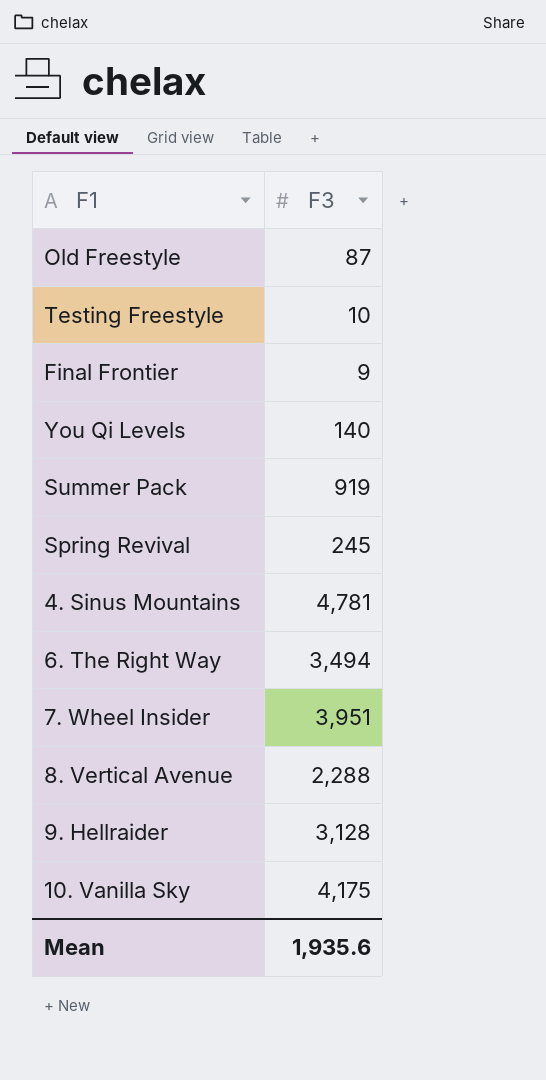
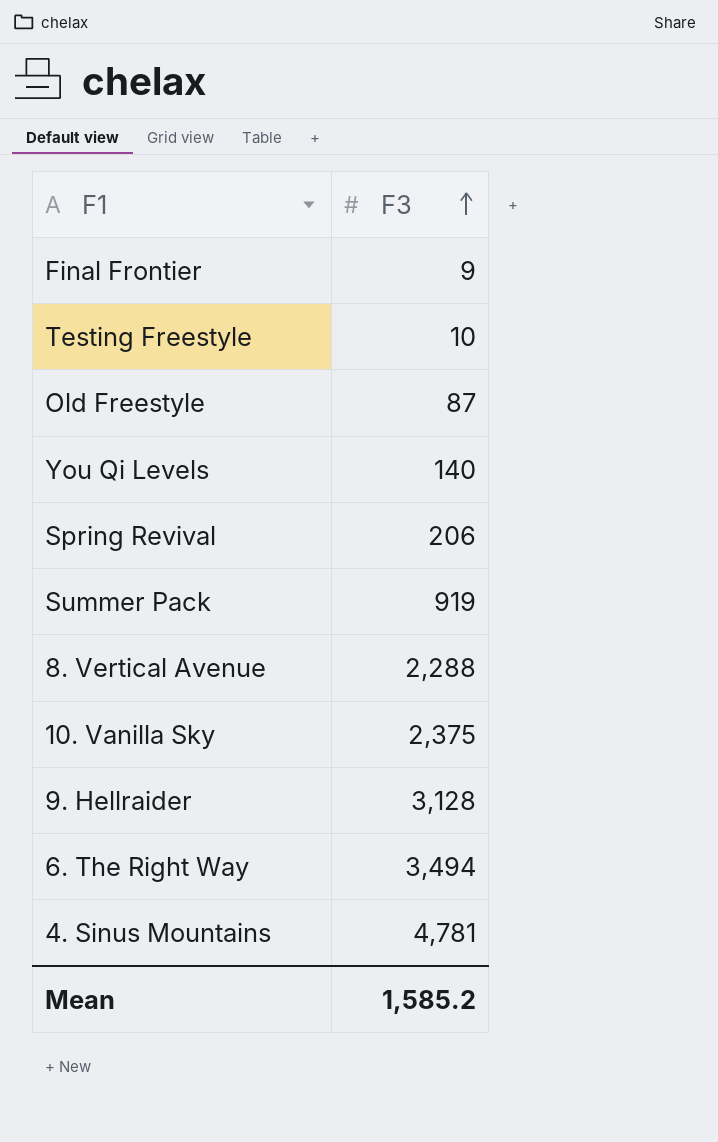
row order: none -> F3 ascending
row 7. Wheel Insider: 3,951 -> none
Spring Revival | F3: 245 -> 206
10. Vanilla Sky | F3: 4,175 -> 2,375
Mean | F3: 1,935.6 -> 1,585.2

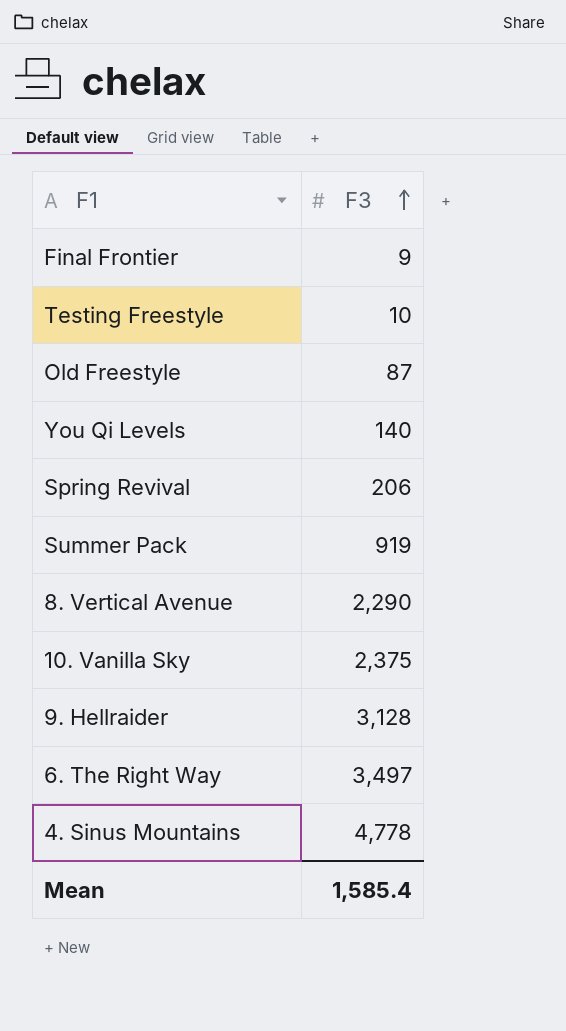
8. Vertical Avenue | F3: 2,288 -> 2,290
6. The Right Way | F3: 3,494 -> 3,497
4. Sinus Mountains | F3: 4,781 -> 4,778
Mean | F3: 1,585.2 -> 1,585.4

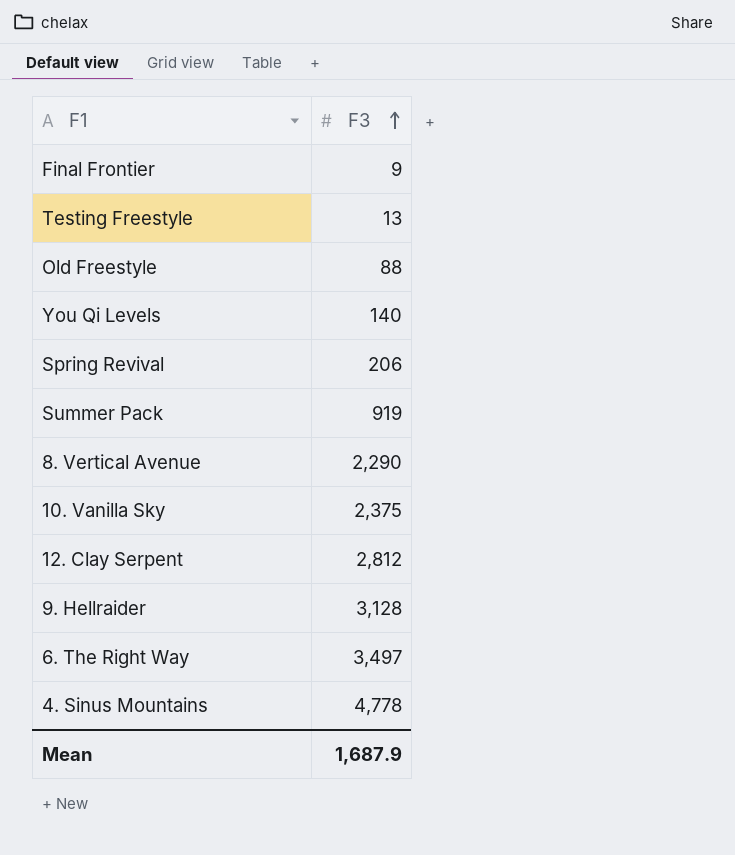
Testing Freestyle | F3: 10 -> 13
Old Freestyle | F3: 87 -> 88
row 12. Clay Serpent: none -> 2,812
Mean | F3: 1,585.4 -> 1,687.9

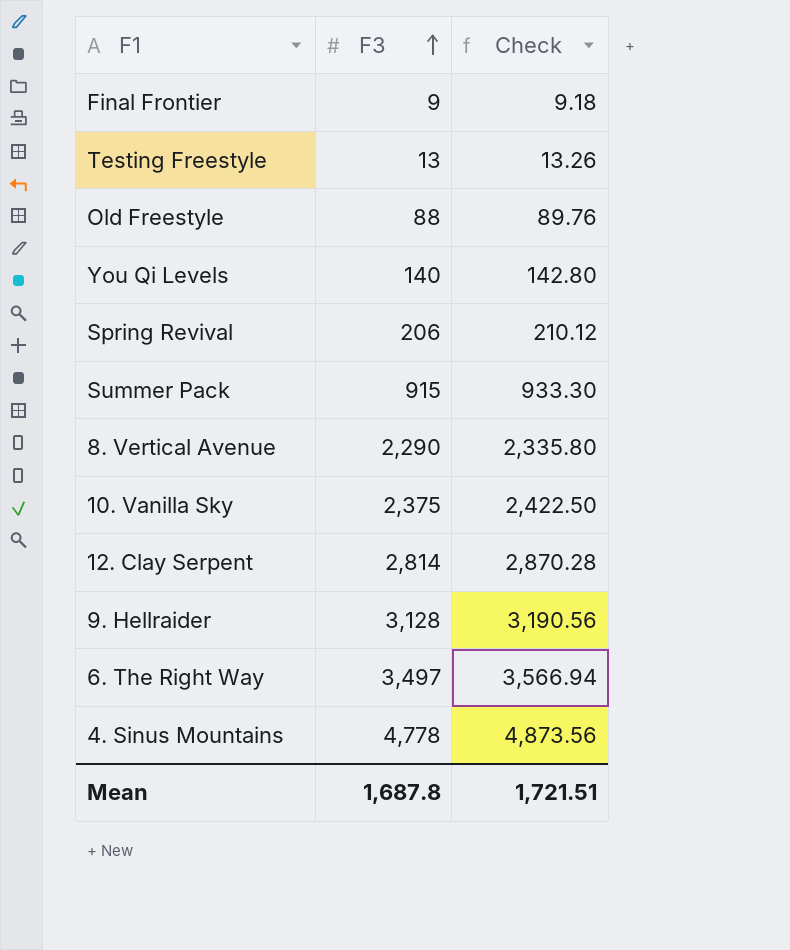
column Check | formula: none -> [F3] * 1.02
Summer Pack | F3: 919 -> 915
12. Clay Serpent | F3: 2,812 -> 2,814
Mean | F3: 1,687.9 -> 1,687.8

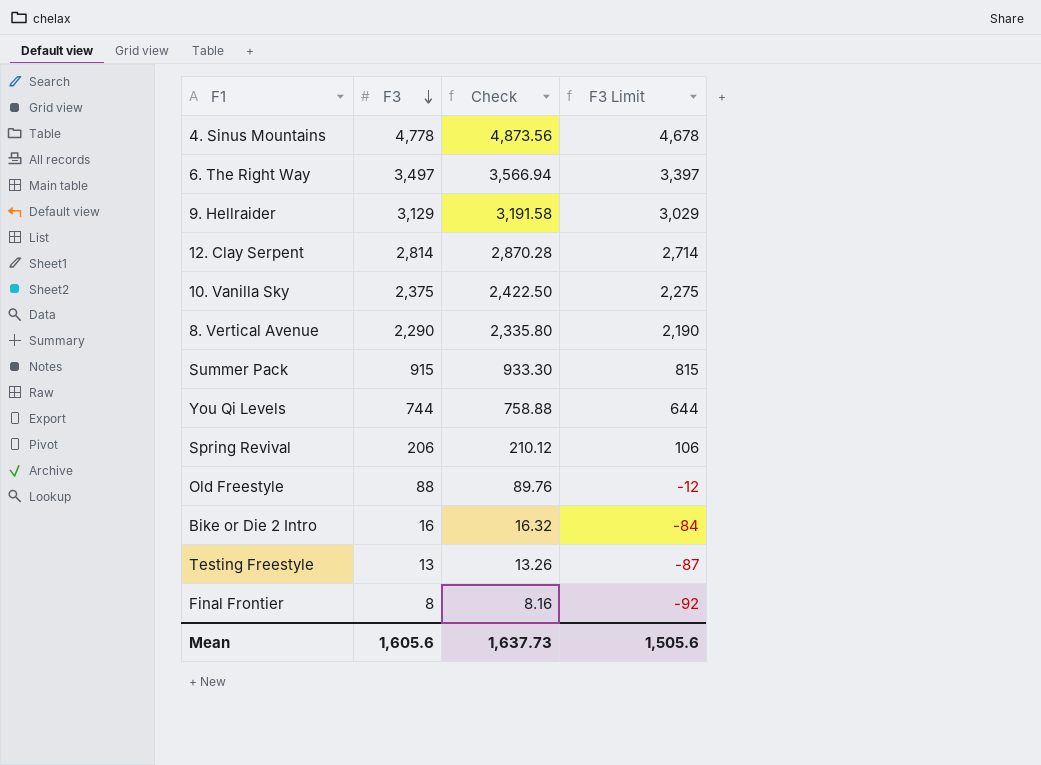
row order: F3 ascending -> F3 descending
column F3 Limit | formula: none -> [F3] - 100
9. Hellraider | F3: 3,128 -> 3,129
9. Hellraider | Check: 3,190.56 -> 3,191.58
You Qi Levels | F3: 140 -> 744
You Qi Levels | Check: 142.80 -> 758.88
row Bike or Die 2 Intro: none -> 16 | 16.32 | -84
Final Frontier | F3: 9 -> 8
Final Frontier | Check: 9.18 -> 8.16
Mean | F3: 1,687.8 -> 1,605.6
Mean | Check: 1,721.51 -> 1,637.73

